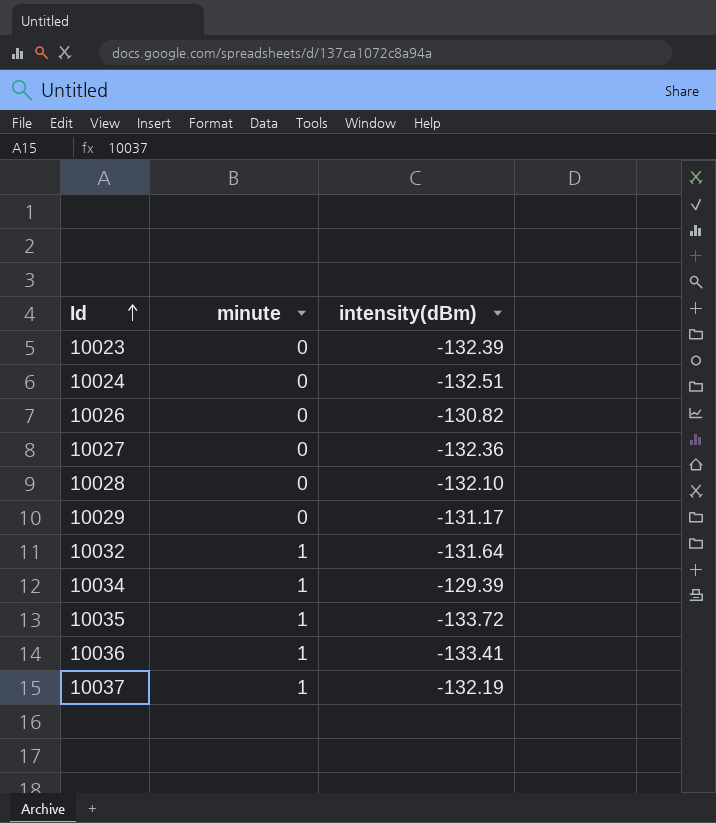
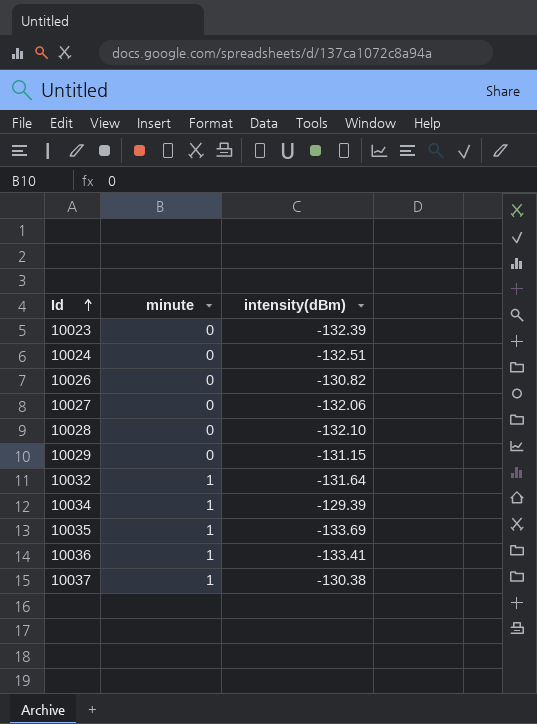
10027 | intensity(dBm): -132.36 -> -132.06
10029 | intensity(dBm): -131.17 -> -131.15
10035 | intensity(dBm): -133.72 -> -133.69
10037 | intensity(dBm): -132.19 -> -130.38

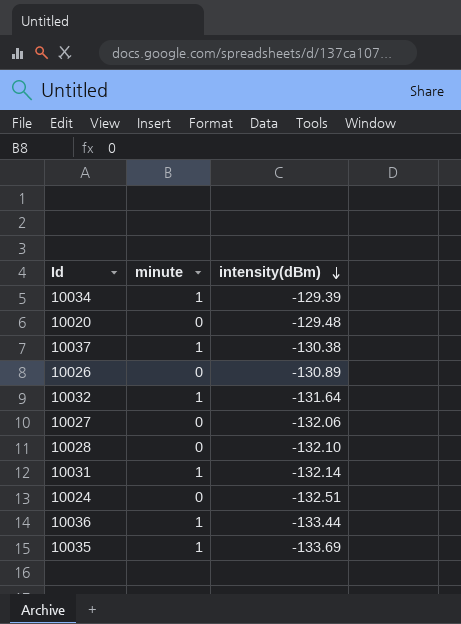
row order: Id ascending -> intensity(dBm) descending
row 10023: 0 | -132.39 -> none
row 10029: 0 | -131.15 -> none
row 10020: none -> 0 | -129.48
10026 | intensity(dBm): -130.82 -> -130.89
row 10031: none -> 1 | -132.14
10036 | intensity(dBm): -133.41 -> -133.44

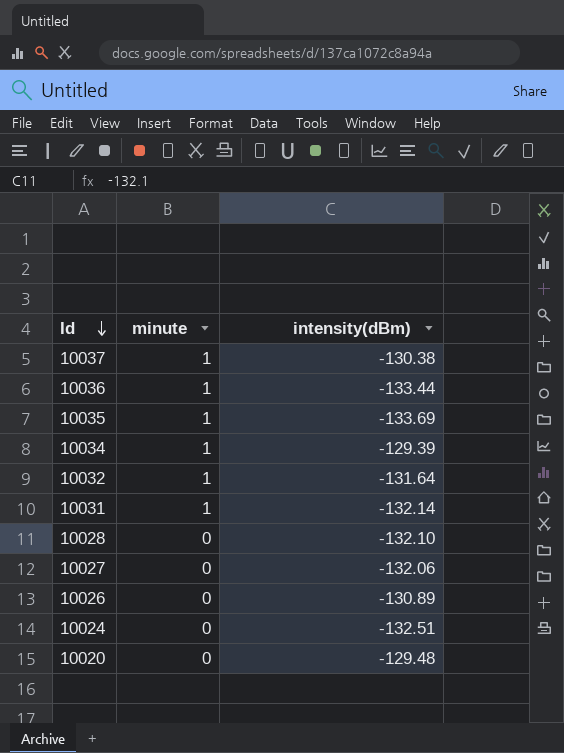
row order: intensity(dBm) descending -> Id descending

